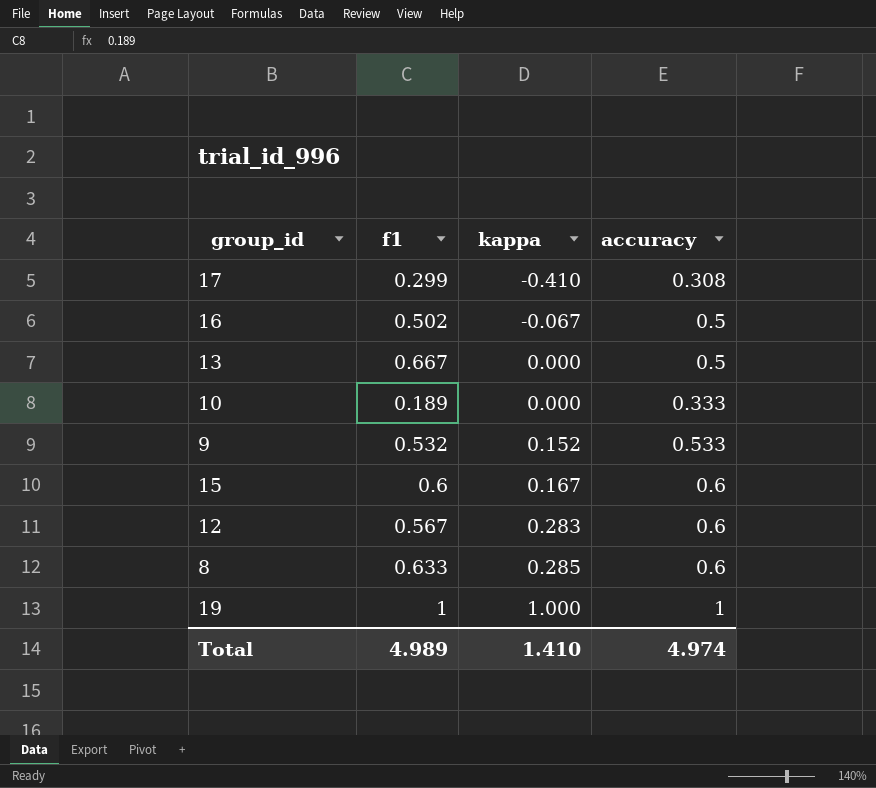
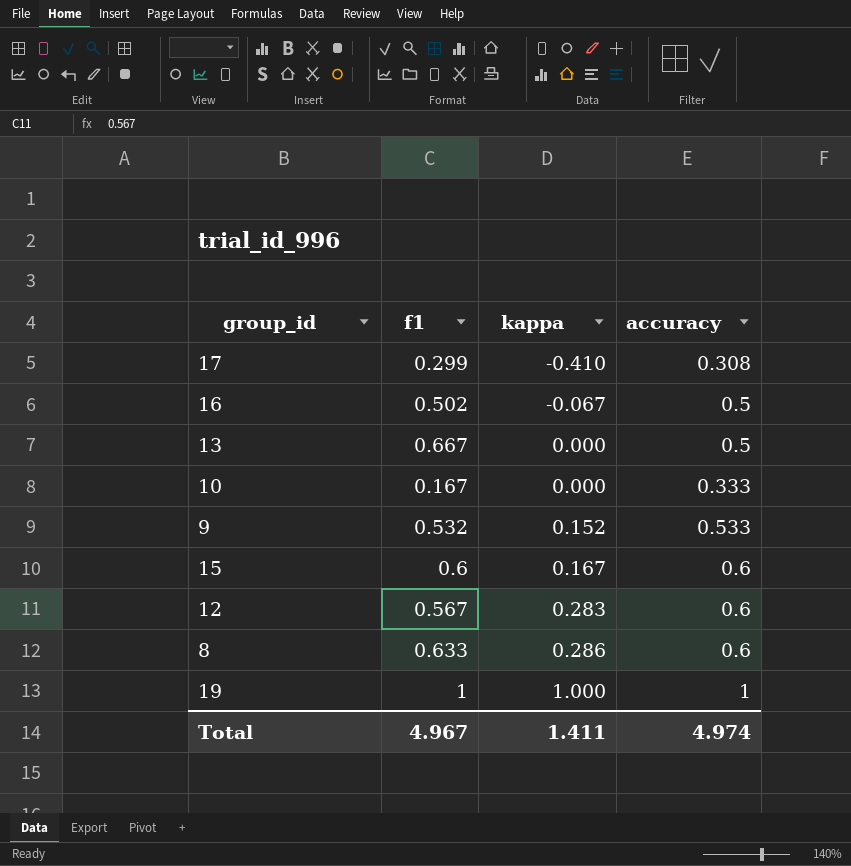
10 | f1: 0.189 -> 0.167
8 | kappa: 0.285 -> 0.286
Total | f1: 4.989 -> 4.967
Total | kappa: 1.410 -> 1.411

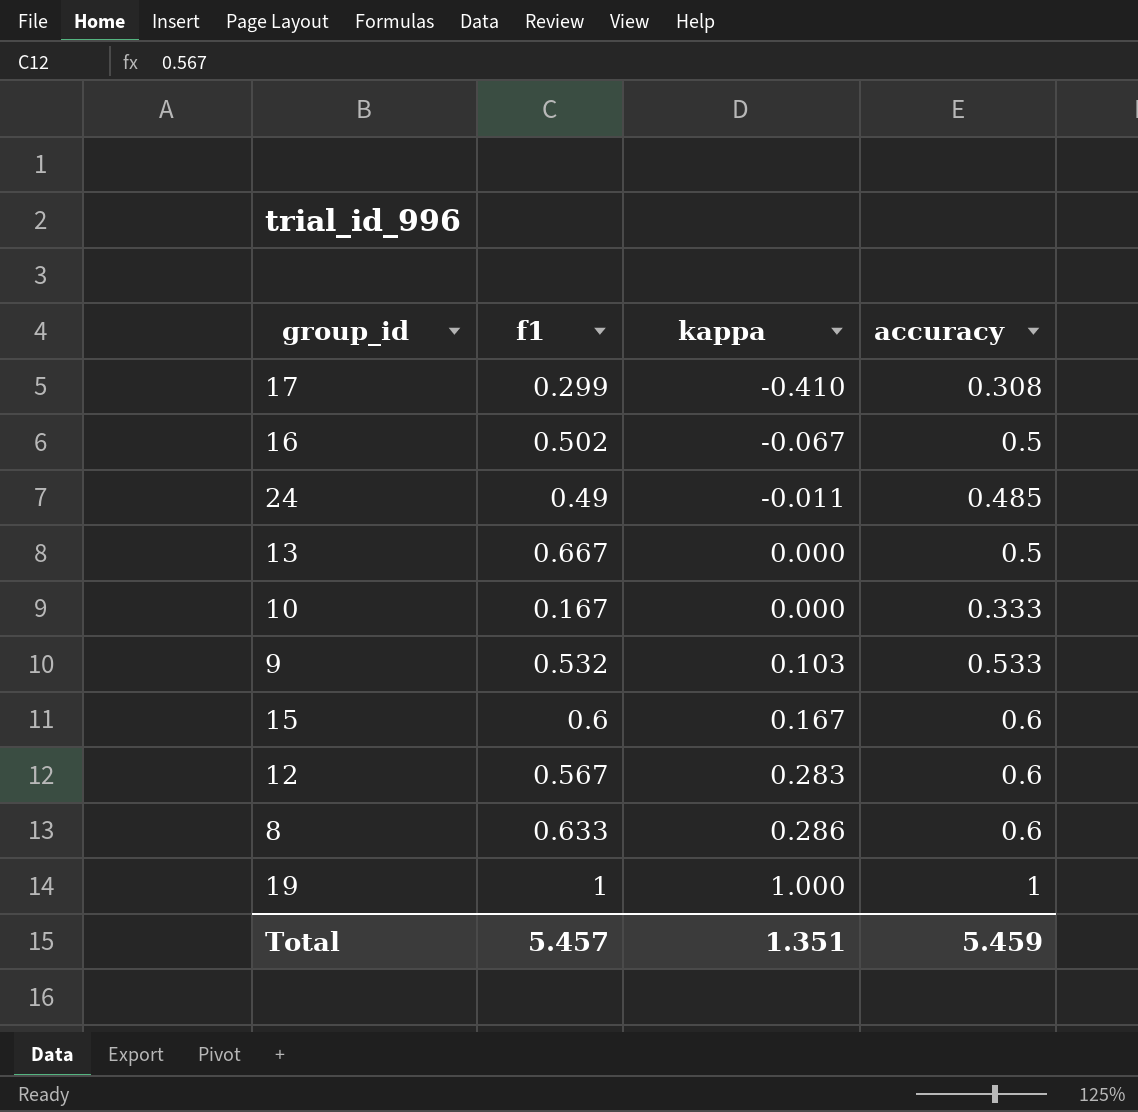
row 24: none -> 0.49 | -0.011 | 0.485
9 | kappa: 0.152 -> 0.103
Total | f1: 4.967 -> 5.457
Total | kappa: 1.411 -> 1.351
Total | accuracy: 4.974 -> 5.459

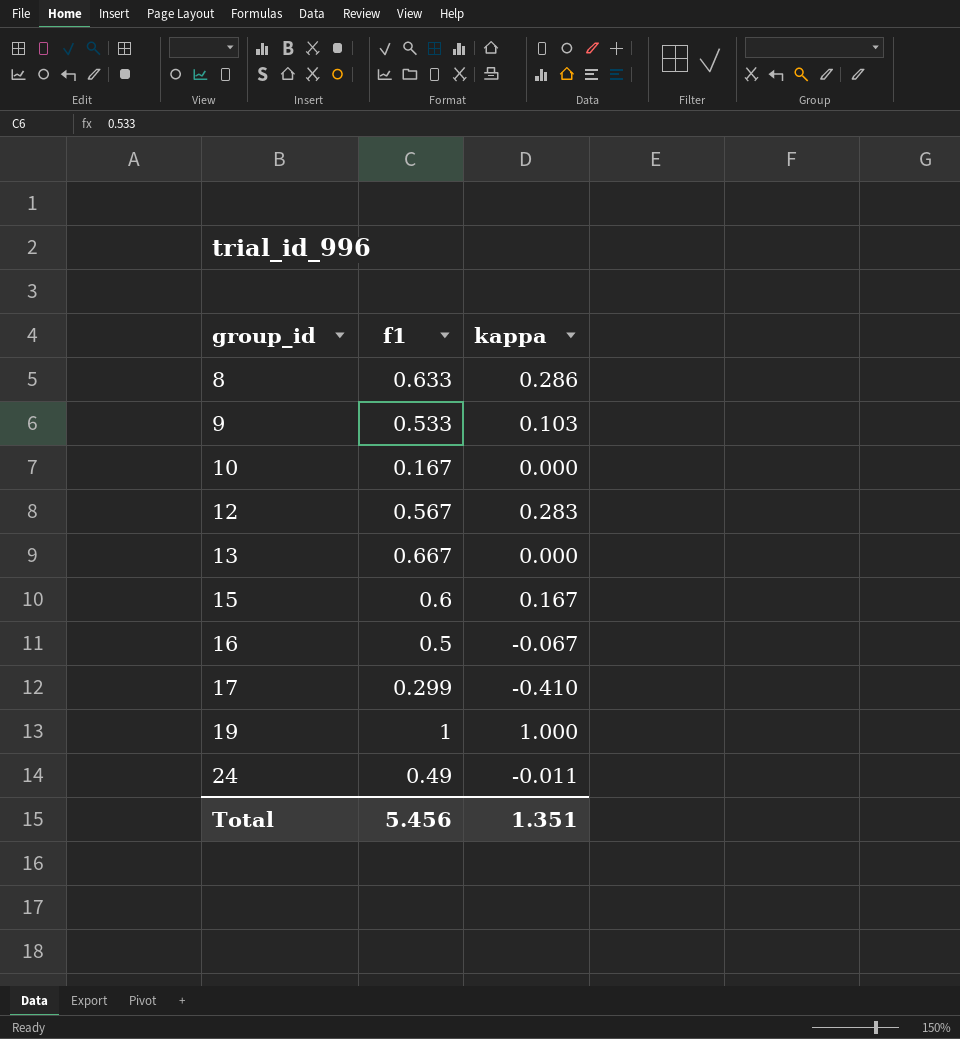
row order: kappa ascending -> group_id ascending
column accuracy | position: 4 -> none
9 | f1: 0.532 -> 0.533
16 | f1: 0.502 -> 0.5
Total | f1: 5.457 -> 5.456

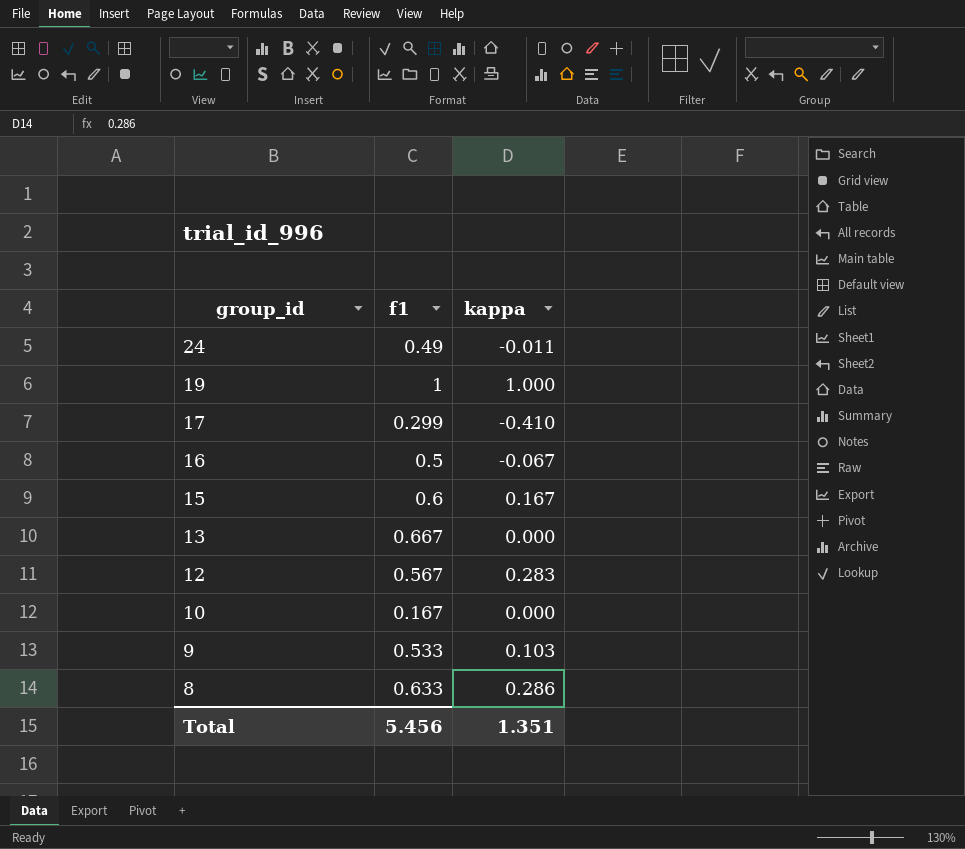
row order: group_id ascending -> group_id descending

